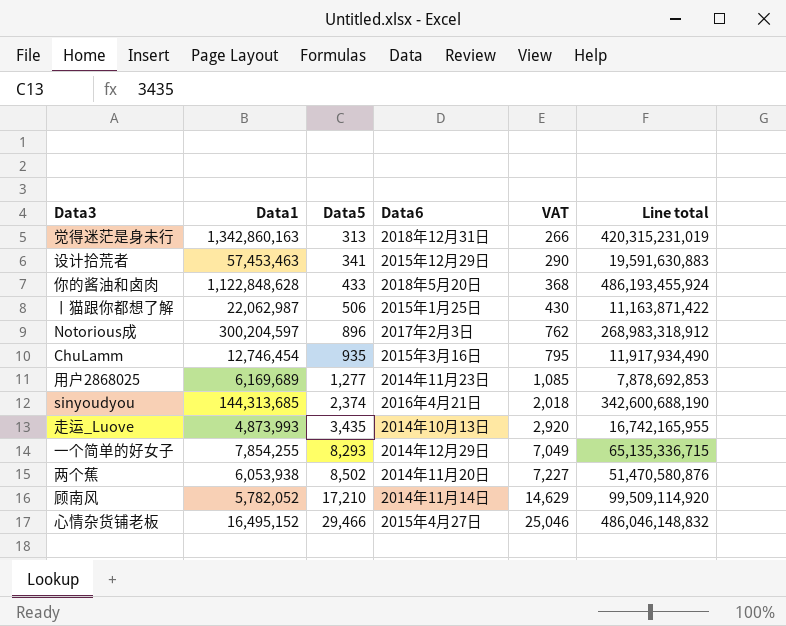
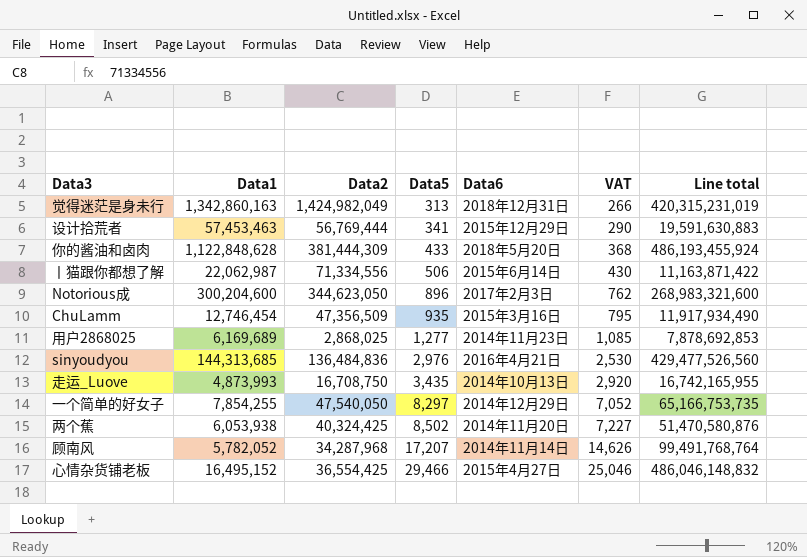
column Data2 | position: none -> 3
丨猫跟你都想了解 | Data6: 2015年1月25日 -> 2015年6月14日
Notorious成 | Data1: 300,204,597 -> 300,204,600
Notorious成 | Line total: 268,983,318,912 -> 268,983,321,600
sinyoudyou | Data5: 2,374 -> 2,976
sinyoudyou | VAT: 2,018 -> 2,530
sinyoudyou | Line total: 342,600,688,190 -> 429,477,526,560
一个简单的好女子 | Data5: 8,293 -> 8,297
一个简单的好女子 | VAT: 7,049 -> 7,052
一个简单的好女子 | Line total: 65,135,336,715 -> 65,166,753,735
顾南风 | Data5: 17,210 -> 17,207
顾南风 | VAT: 14,629 -> 14,626
顾南风 | Line total: 99,509,114,920 -> 99,491,768,764

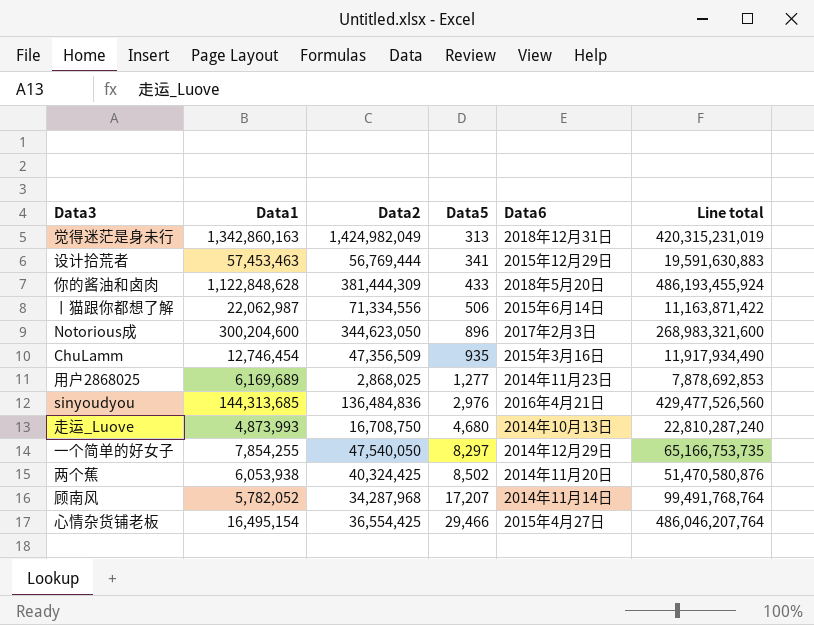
column VAT | formula: [Data5] * 0.85 -> none
走运_Luove | Data5: 3,435 -> 4,680
走运_Luove | Line total: 16,742,165,955 -> 22,810,287,240
心情杂货铺老板 | Data1: 16,495,152 -> 16,495,154
心情杂货铺老板 | Line total: 486,046,148,832 -> 486,046,207,764

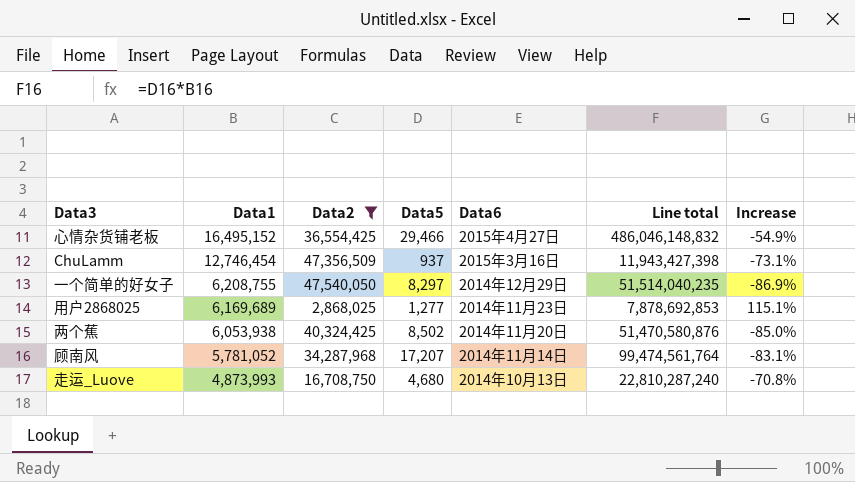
filter: none -> Data2 <= 47,540,050
row order: Data5 ascending -> Data1 descending
column Increase | formula: none -> ([Data1] - [Data2]) / [Data2]
心情杂货铺老板 | Data1: 16,495,154 -> 16,495,152
心情杂货铺老板 | Line total: 486,046,207,764 -> 486,046,148,832
ChuLamm | Data5: 935 -> 937
ChuLamm | Line total: 11,917,934,490 -> 11,943,427,398
一个简单的好女子 | Data1: 7,854,255 -> 6,208,755
一个简单的好女子 | Line total: 65,166,753,735 -> 51,514,040,235
顾南风 | Data1: 5,782,052 -> 5,781,052
顾南风 | Line total: 99,491,768,764 -> 99,474,561,764

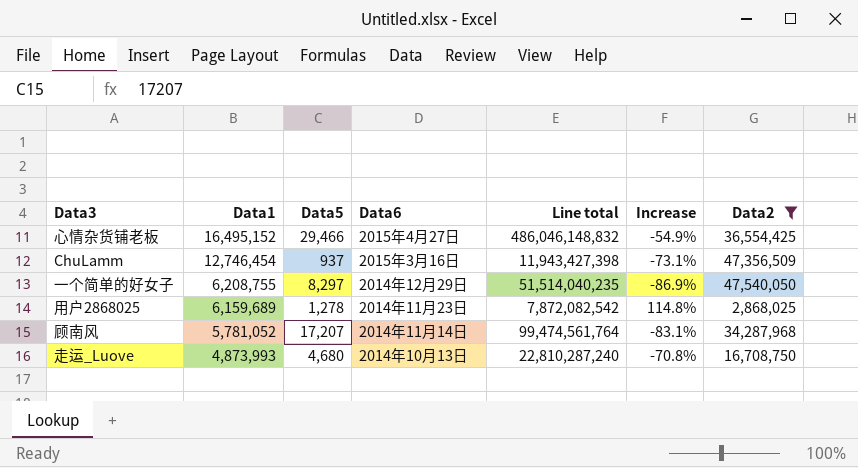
column Data2 | position: 3 -> 7
row 两个蕉: 6,053,938 | 40,324,425 | 8,502 | 2014年11月20日 | 51,470,580,876 | -85.0% -> none
用户2868025 | Data1: 6,169,689 -> 6,159,689
用户2868025 | Data5: 1,277 -> 1,278
用户2868025 | Line total: 7,878,692,853 -> 7,872,082,542
用户2868025 | Increase: 115.1% -> 114.8%

